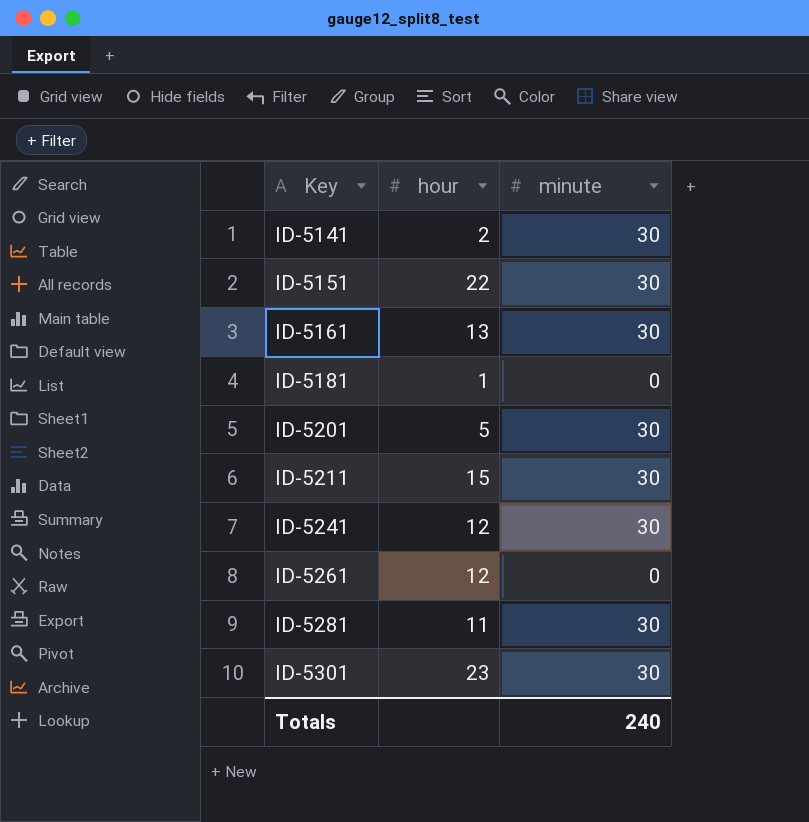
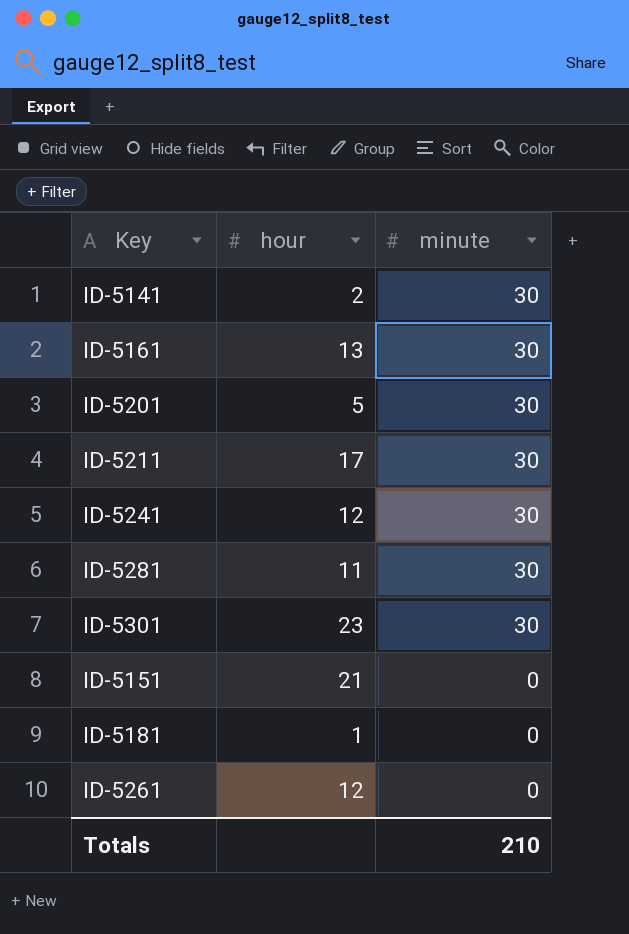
row order: Key ascending -> minute descending
ID-5211 | hour: 15 -> 17
ID-5151 | hour: 22 -> 21
ID-5151 | minute: 30 -> 0
Totals | minute: 240 -> 210

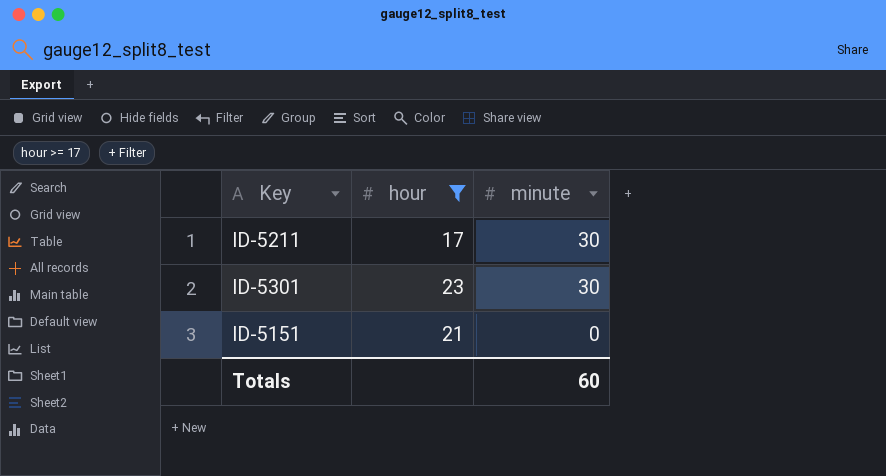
filter: none -> hour >= 17
Totals | minute: 210 -> 60

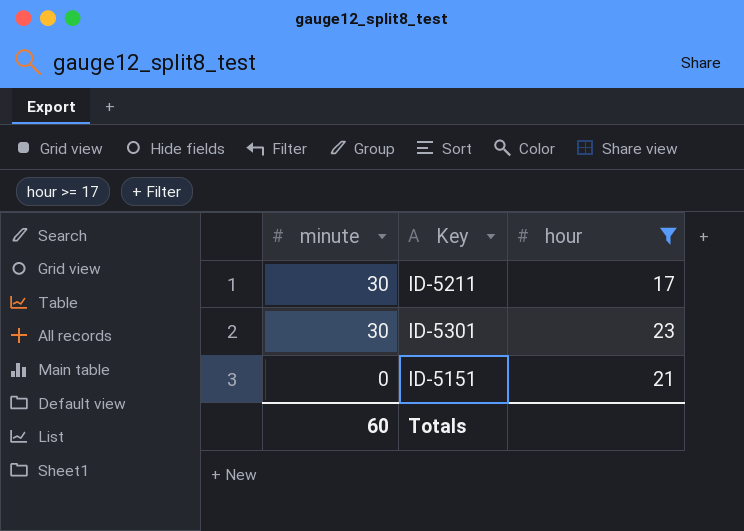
column minute | position: 3 -> 1

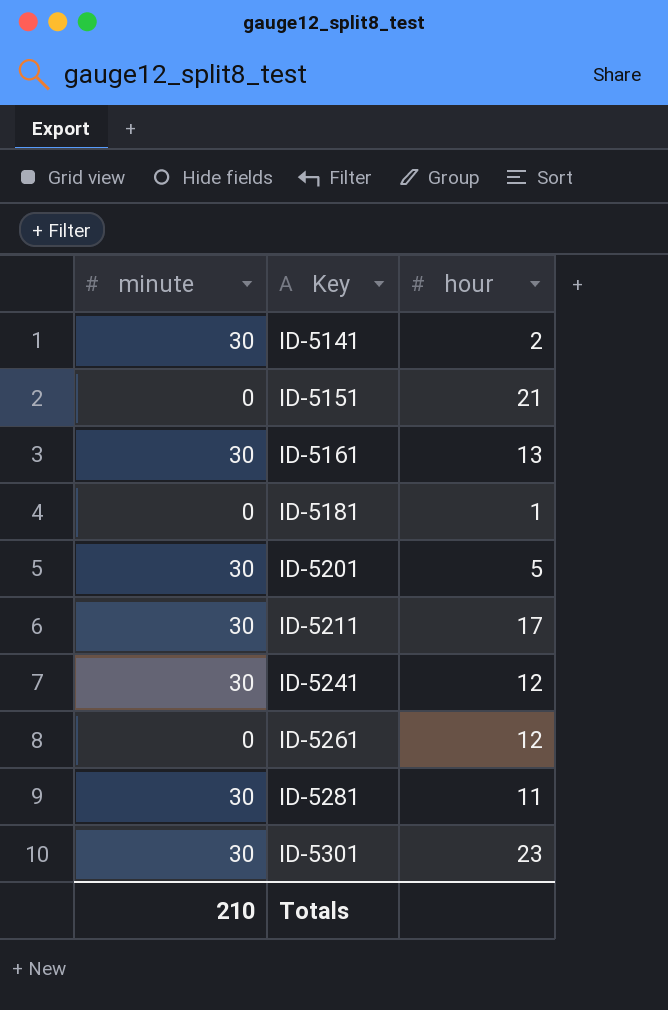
filter: hour >= 17 -> none
row order: minute descending -> Key ascending
Totals | minute: 60 -> 210

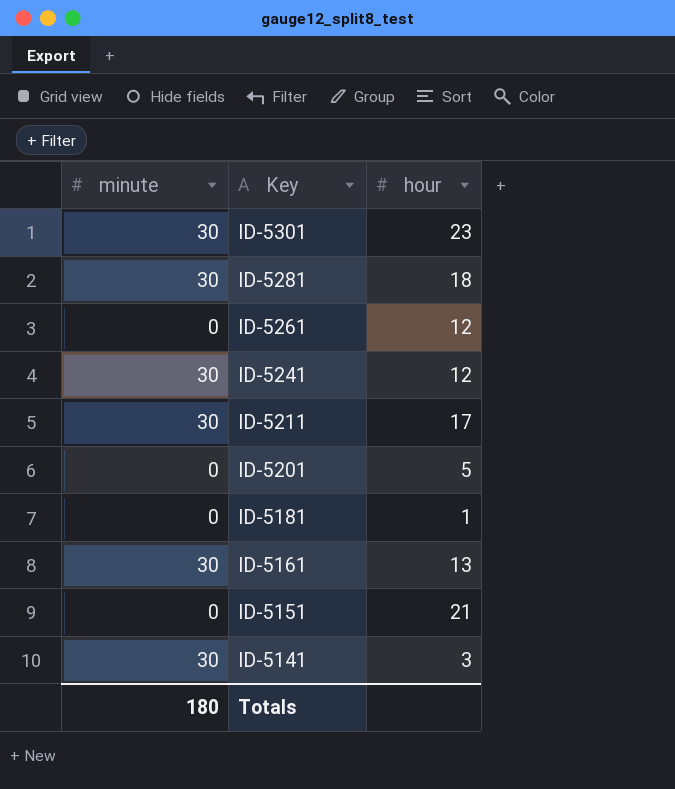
row order: Key ascending -> Key descending
ID-5281 | hour: 11 -> 18
ID-5201 | minute: 30 -> 0
ID-5141 | hour: 2 -> 3
Totals | minute: 210 -> 180

